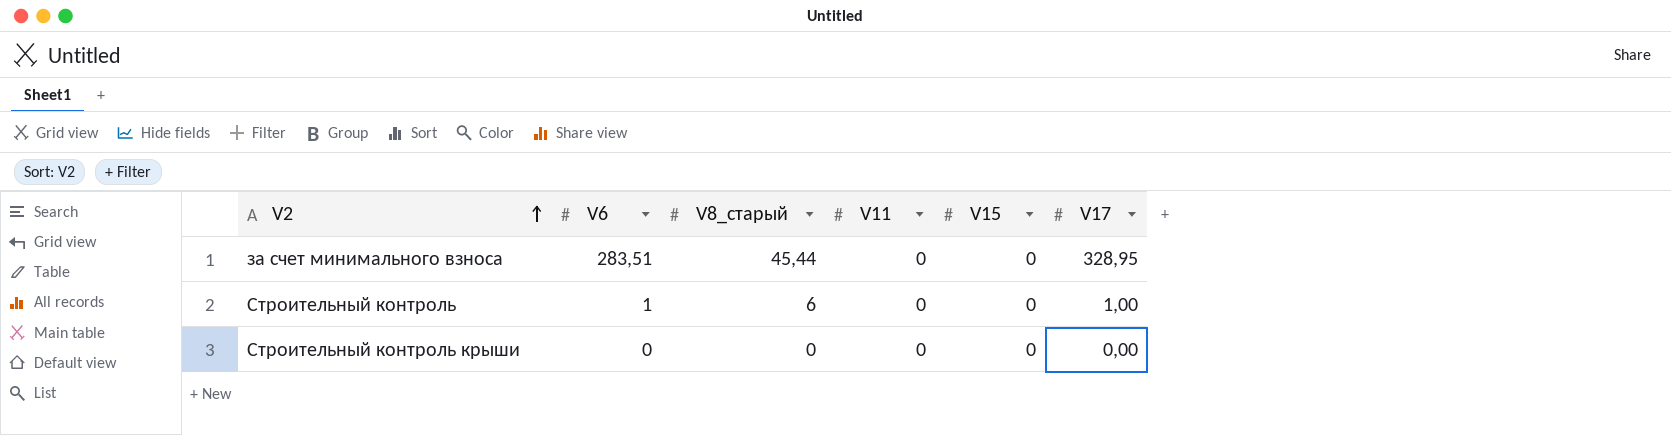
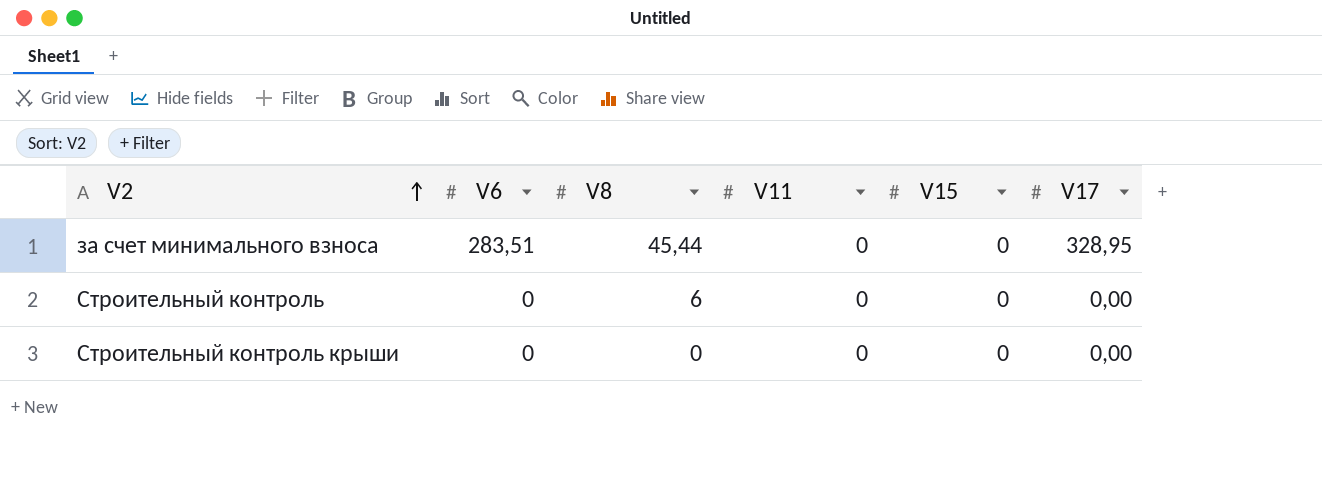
column name: V8_старый -> V8
Строительный контроль | V6: 1 -> 0
Строительный контроль | V17: 1,00 -> 0,00

